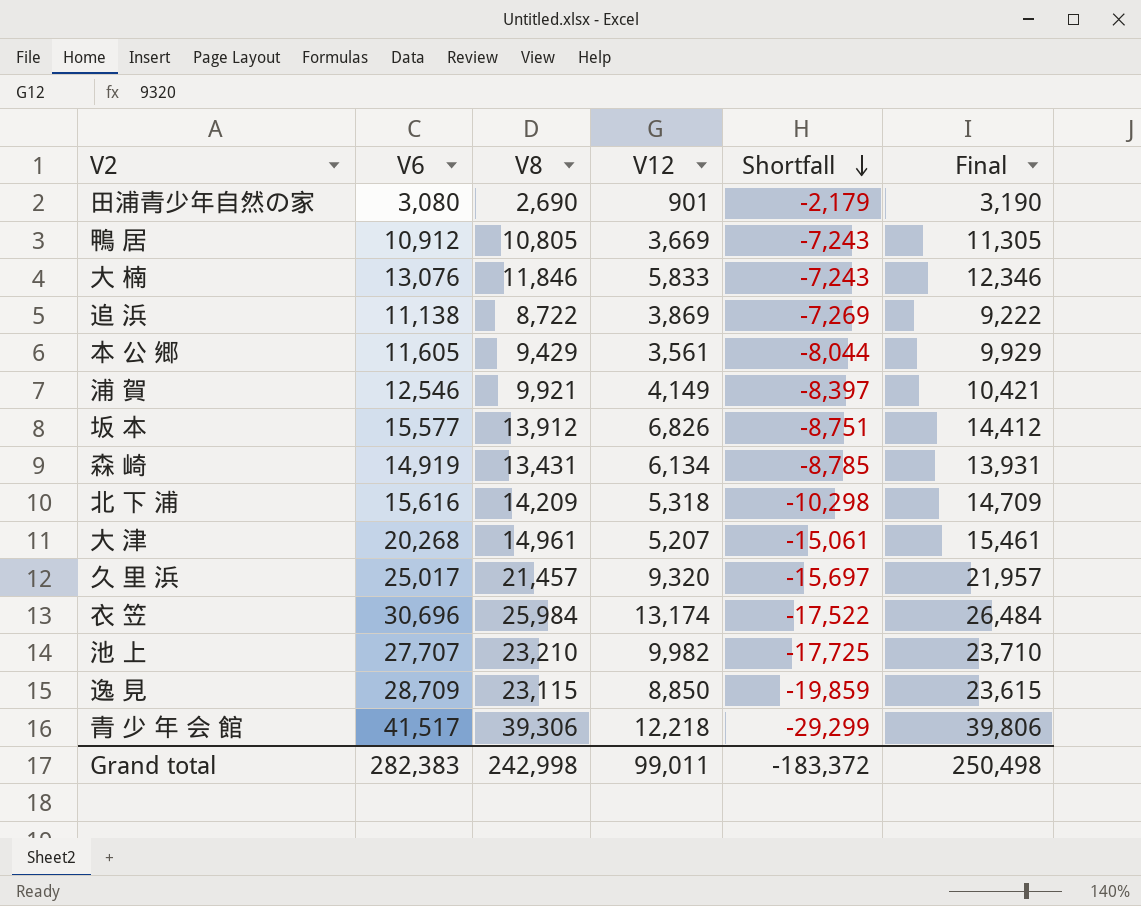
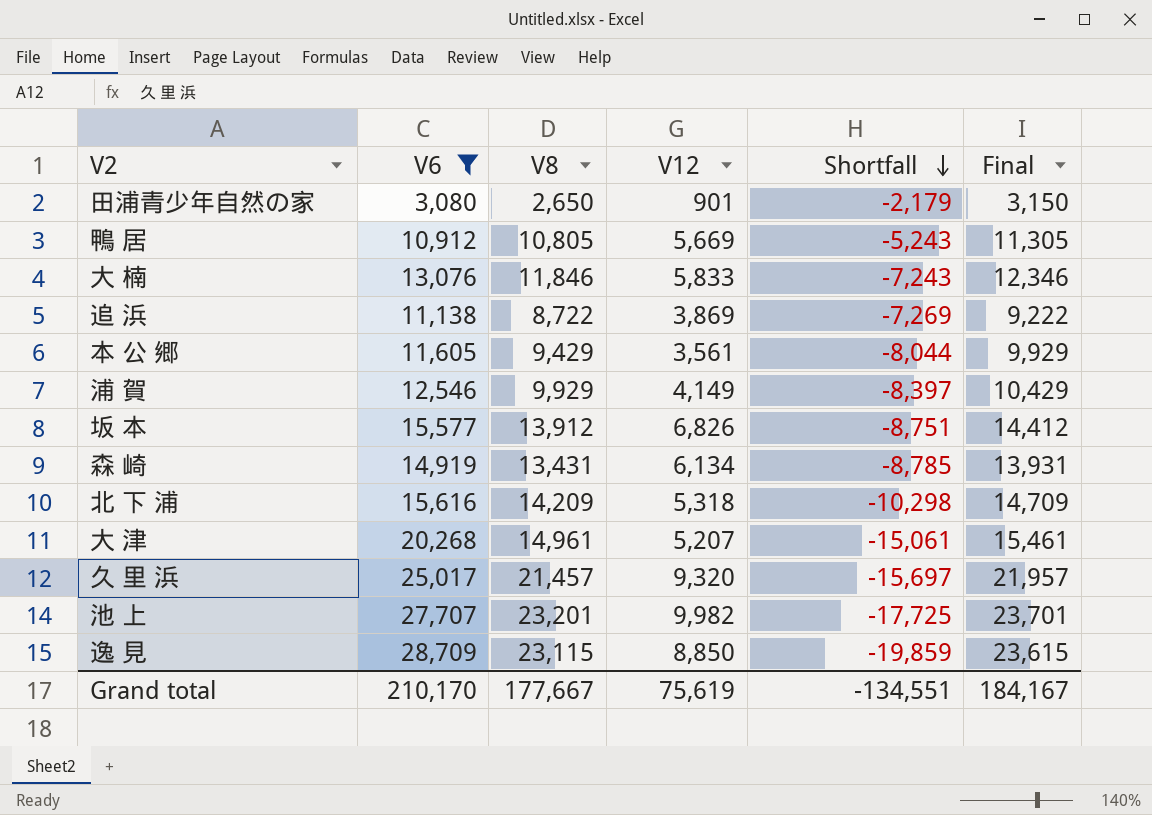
filter: none -> V6 <= 28,709
田浦青少年自然の家 | V8: 2,690 -> 2,650
田浦青少年自然の家 | Final: 3,190 -> 3,150
鴨 居 | V12: 3,669 -> 5,669
鴨 居 | Shortfall: -7,243 -> -5,243
浦 賀 | V8: 9,921 -> 9,929
浦 賀 | Final: 10,421 -> 10,429
池 上 | V8: 23,210 -> 23,201
池 上 | Final: 23,710 -> 23,701
Grand total | V6: 282,383 -> 210,170
Grand total | V8: 242,998 -> 177,667
Grand total | V12: 99,011 -> 75,619
Grand total | Shortfall: -183,372 -> -134,551
Grand total | Final: 250,498 -> 184,167

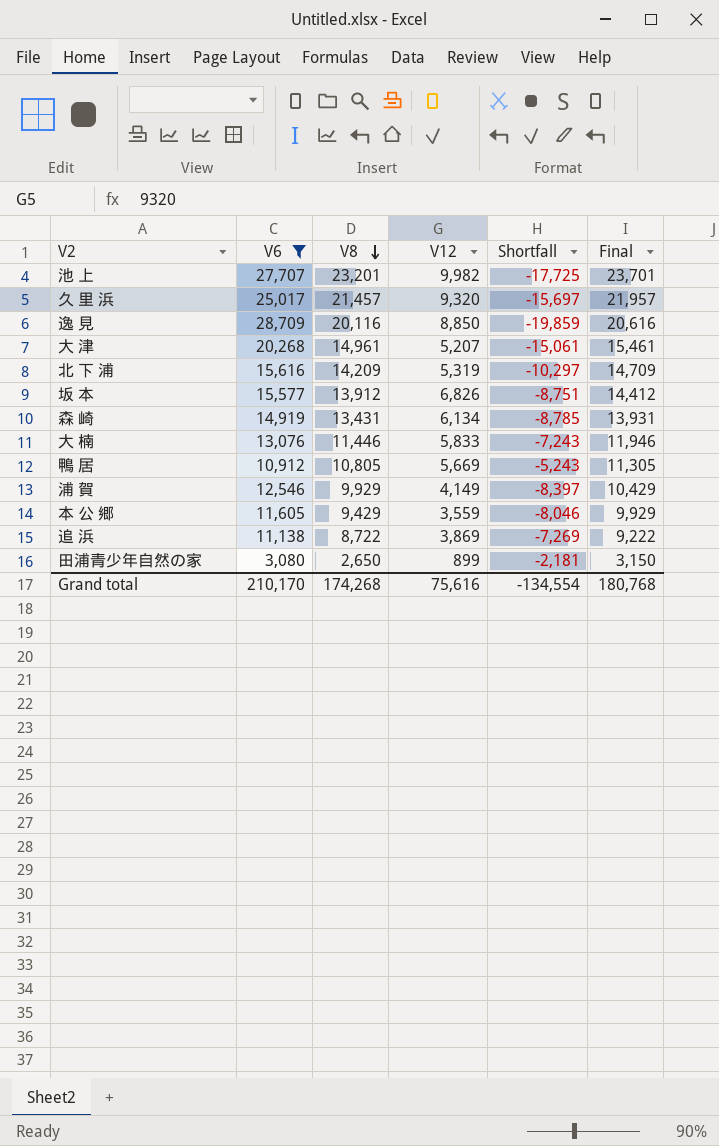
row order: Shortfall descending -> V8 descending
逸 見 | V8: 23,115 -> 20,116
逸 見 | Final: 23,615 -> 20,616
北 下 浦 | V12: 5,318 -> 5,319
北 下 浦 | Shortfall: -10,298 -> -10,297
大 楠 | V8: 11,846 -> 11,446
大 楠 | Final: 12,346 -> 11,946
本 公 郷 | V12: 3,561 -> 3,559
本 公 郷 | Shortfall: -8,044 -> -8,046
田浦青少年自然の家 | V12: 901 -> 899
田浦青少年自然の家 | Shortfall: -2,179 -> -2,181
Grand total | V8: 177,667 -> 174,268
Grand total | V12: 75,619 -> 75,616
Grand total | Shortfall: -134,551 -> -134,554
Grand total | Final: 184,167 -> 180,768

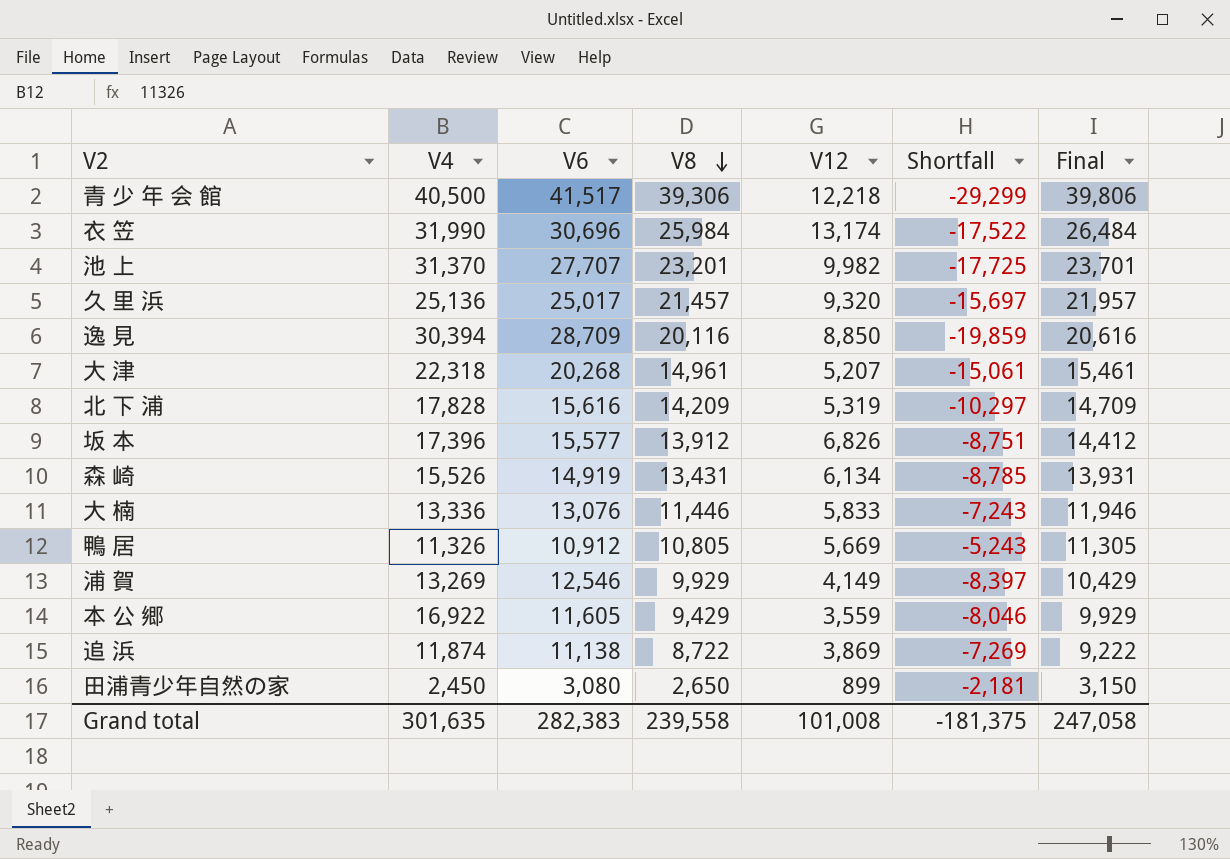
filter: V6 <= 28,709 -> none
column V4 | position: none -> 2
Grand total | V6: 210,170 -> 282,383
Grand total | V8: 174,268 -> 239,558
Grand total | V12: 75,616 -> 101,008
Grand total | Shortfall: -134,554 -> -181,375
Grand total | Final: 180,768 -> 247,058

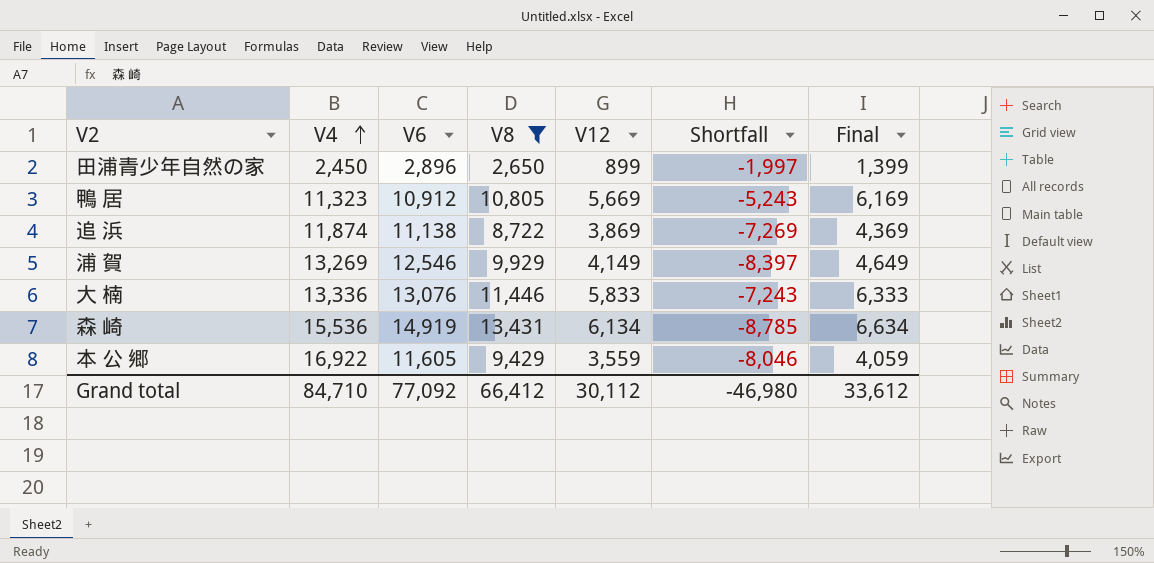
filter: none -> V8 <= 13,431
row order: V8 descending -> V4 ascending
column Final | formula: [V8] + 500 -> [V12] + 500
田浦青少年自然の家 | V6: 3,080 -> 2,896
田浦青少年自然の家 | Shortfall: -2,181 -> -1,997
鴨 居 | V4: 11,326 -> 11,323
森 崎 | V4: 15,526 -> 15,536
Grand total | V4: 301,635 -> 84,710
Grand total | V6: 282,383 -> 77,092
Grand total | V8: 239,558 -> 66,412
Grand total | V12: 101,008 -> 30,112
Grand total | Shortfall: -181,375 -> -46,980
Grand total | Final: 247,058 -> 33,612

